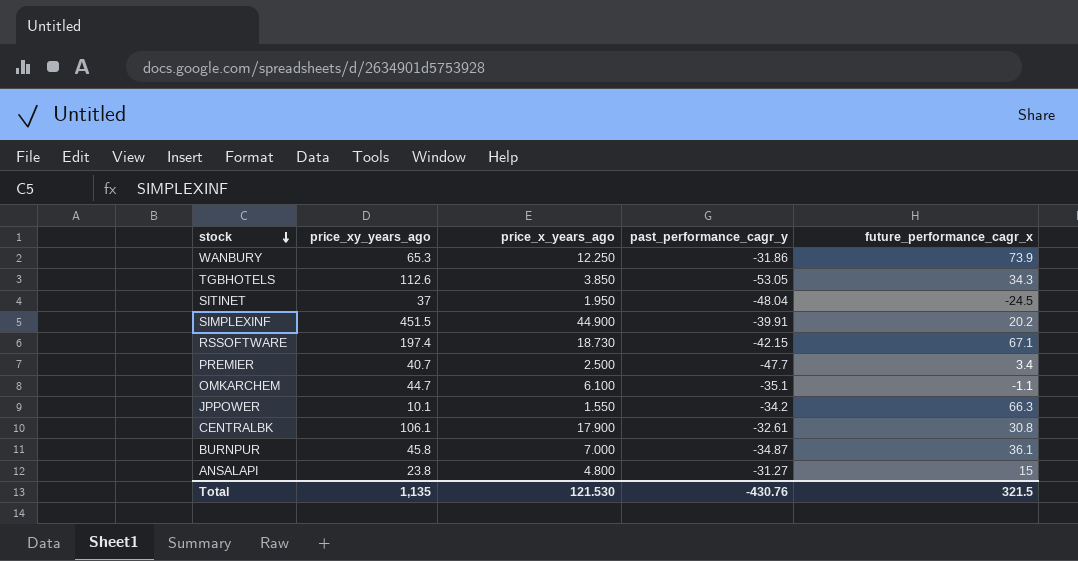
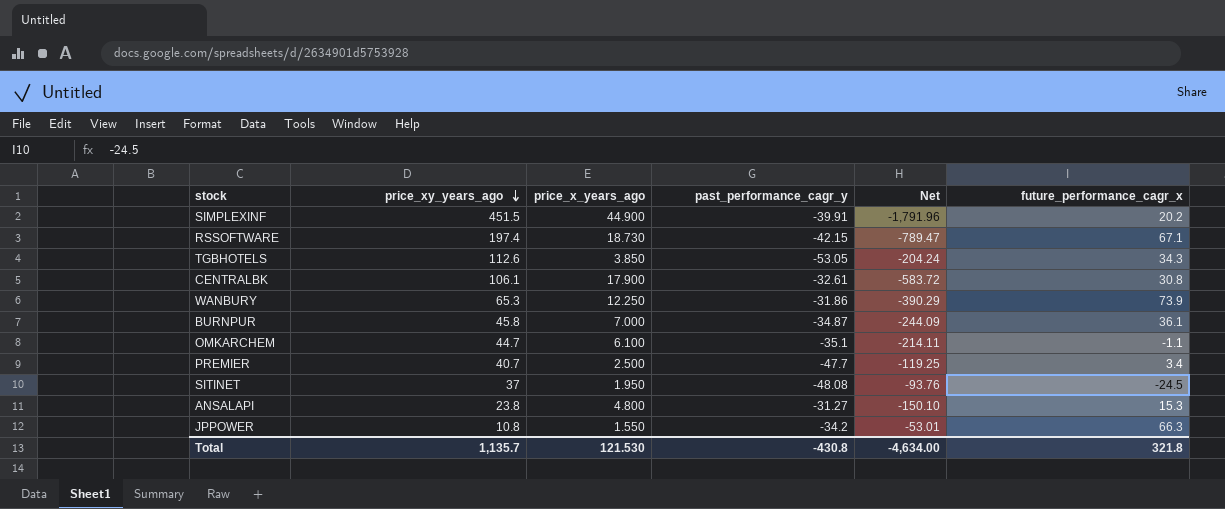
row order: stock descending -> price_xy_years_ago descending
column Net | formula: none -> [price_x_years_ago] * [past_performance_cagr_y]
SITINET | past_performance_cagr_y: -48.04 -> -48.08
ANSALAPI | future_performance_cagr_x: 15 -> 15.3
JPPOWER | price_xy_years_ago: 10.1 -> 10.8
Total | price_xy_years_ago: 1,135 -> 1,135.7
Total | past_performance_cagr_y: -430.76 -> -430.8
Total | future_performance_cagr_x: 321.5 -> 321.8

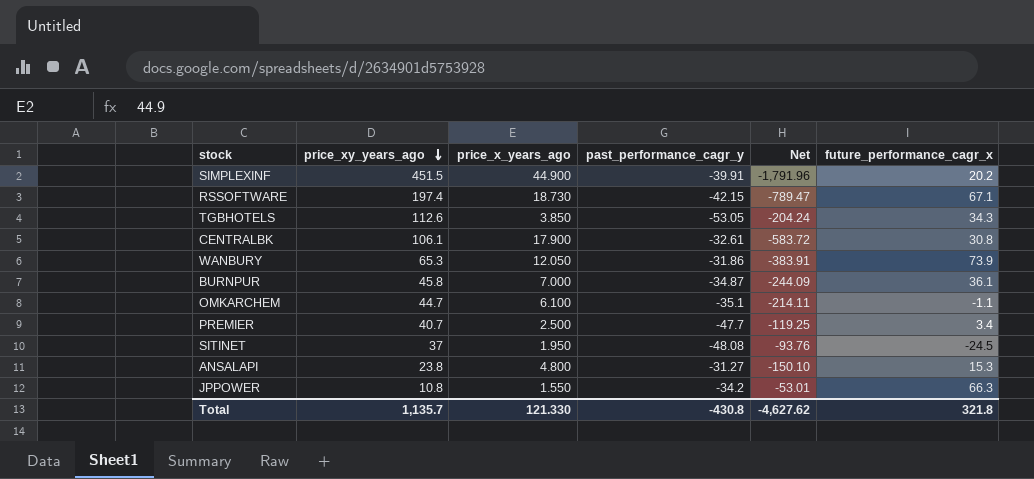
WANBURY | price_x_years_ago: 12.250 -> 12.050
WANBURY | Net: -390.29 -> -383.91
Total | price_x_years_ago: 121.530 -> 121.330
Total | Net: -4,634.00 -> -4,627.62

